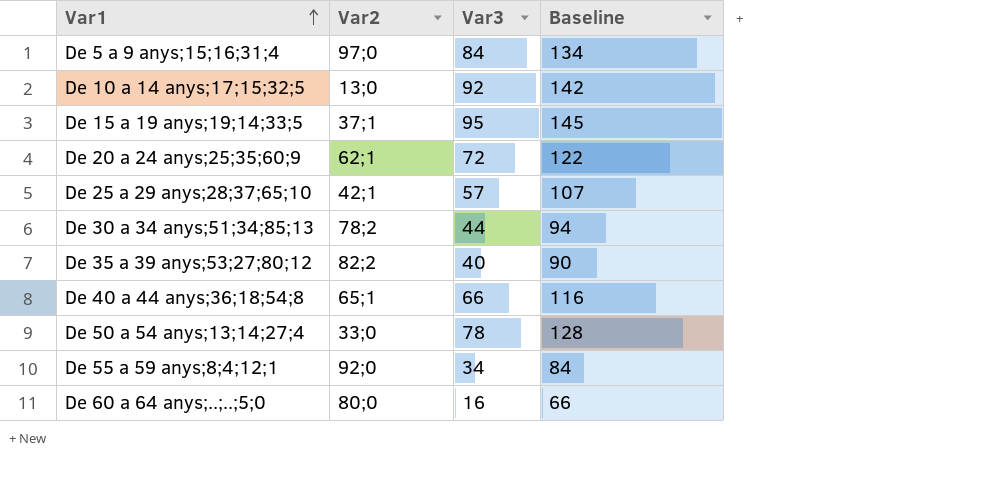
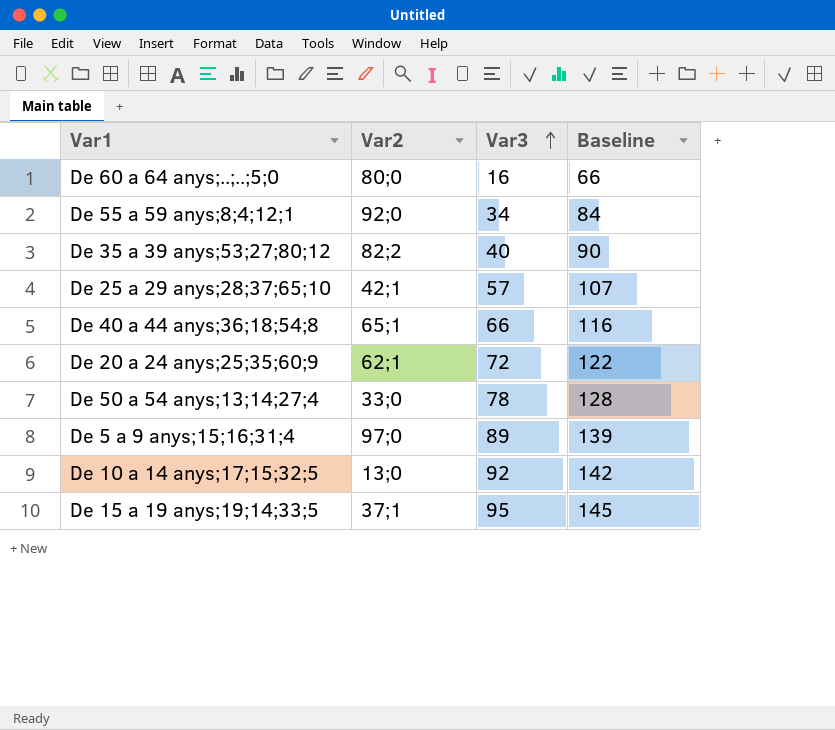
row order: Var1 ascending -> Var3 ascending
row De 30 a 34 anys;51;34;85;13: 78;2 | 44 | 94 -> none
De 5 a 9 anys;15;16;31;4 | Var3: 84 -> 89
De 5 a 9 anys;15;16;31;4 | Baseline: 134 -> 139

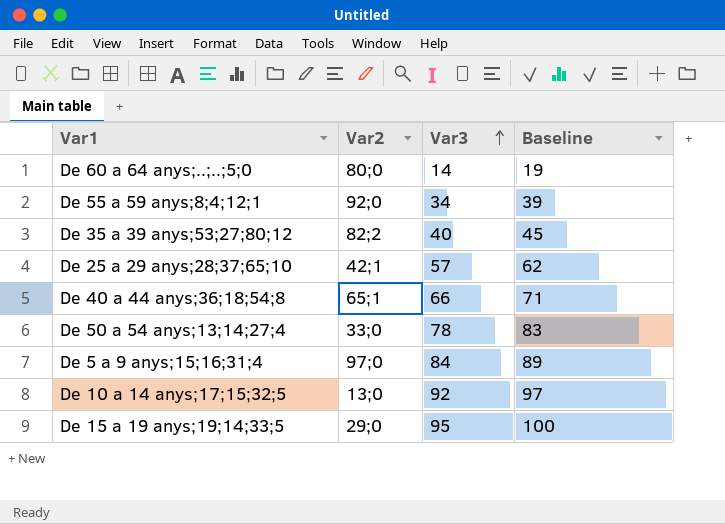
column Baseline | formula: [Var3] + 50 -> [Var3] + 5
row De 20 a 24 anys;25;35;60;9: 62;1 | 72 | 122 -> none
De 60 a 64 anys;..;..;5;0 | Var3: 16 -> 14
De 5 a 9 anys;15;16;31;4 | Var3: 89 -> 84
De 15 a 19 anys;19;14;33;5 | Var2: 37;1 -> 29;0

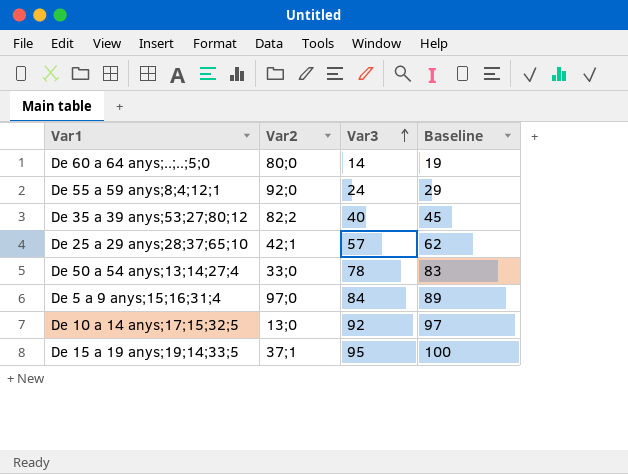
row De 40 a 44 anys;36;18;54;8: 65;1 | 66 | 71 -> none
De 55 a 59 anys;8;4;12;1 | Var3: 34 -> 24
De 55 a 59 anys;8;4;12;1 | Baseline: 39 -> 29
De 15 a 19 anys;19;14;33;5 | Var2: 29;0 -> 37;1

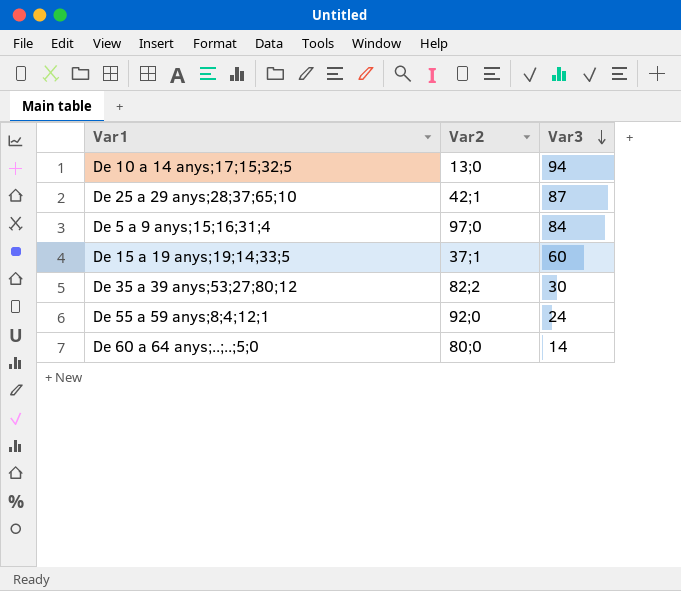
row order: Var3 ascending -> Var3 descending
column Baseline | formula: [Var3] + 5 -> none
row De 50 a 54 anys;13;14;27;4: 33;0 | 78 | 83 -> none
De 10 a 14 anys;17;15;32;5 | Var3: 92 -> 94
De 25 a 29 anys;28;37;65;10 | Var3: 57 -> 87
De 15 a 19 anys;19;14;33;5 | Var3: 95 -> 60
De 35 a 39 anys;53;27;80;12 | Var3: 40 -> 30

